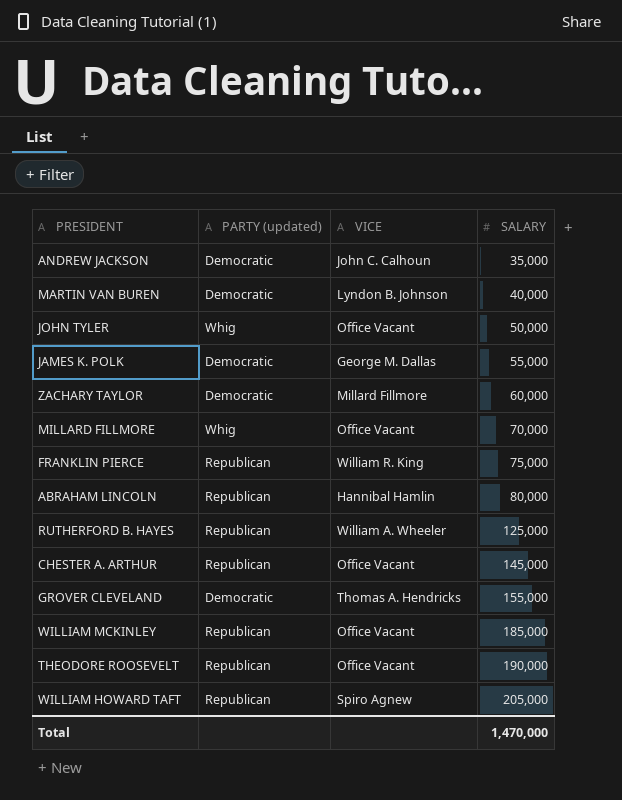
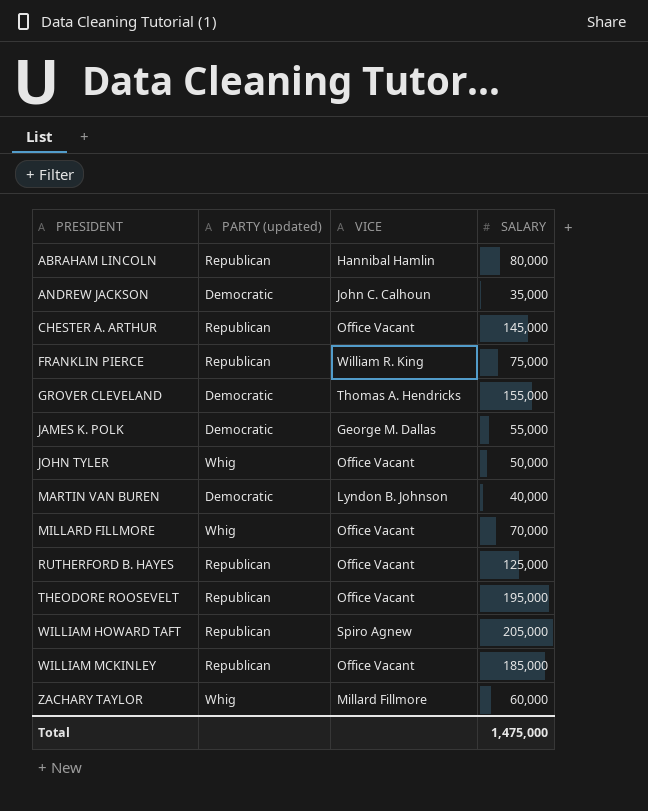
row order: SALARY ascending -> PRESIDENT ascending
RUTHERFORD B. HAYES | VICE: William A. Wheeler -> Office Vacant
THEODORE ROOSEVELT | SALARY: 190,000 -> 195,000
ZACHARY TAYLOR | PARTY (updated): Democratic -> Whig
Total | SALARY: 1,470,000 -> 1,475,000

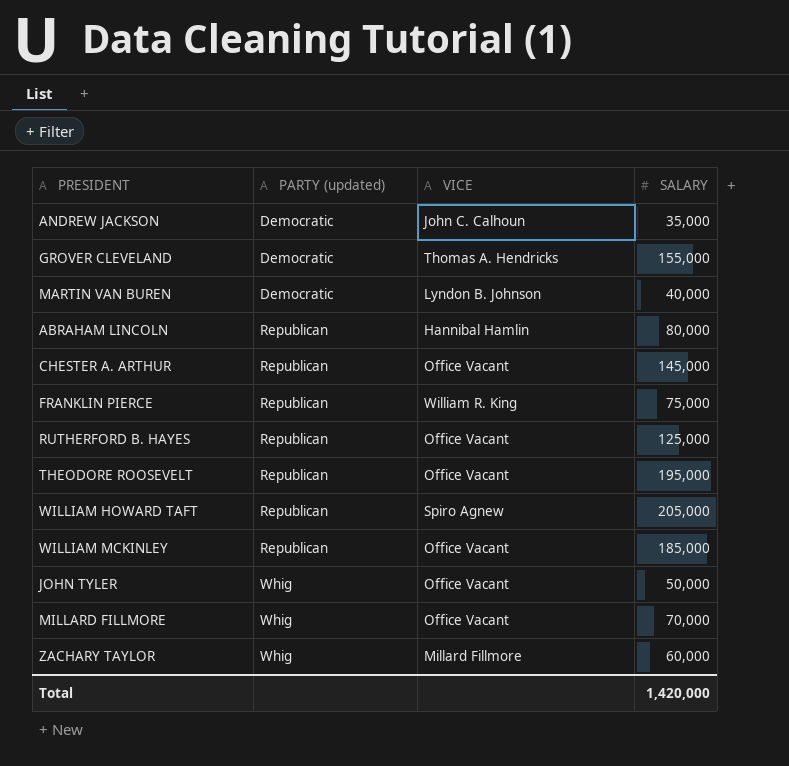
row order: PRESIDENT ascending -> PARTY (updated) ascending
row JAMES K. POLK: Democratic | George M. Dallas | 55,000 -> none
Total | SALARY: 1,475,000 -> 1,420,000

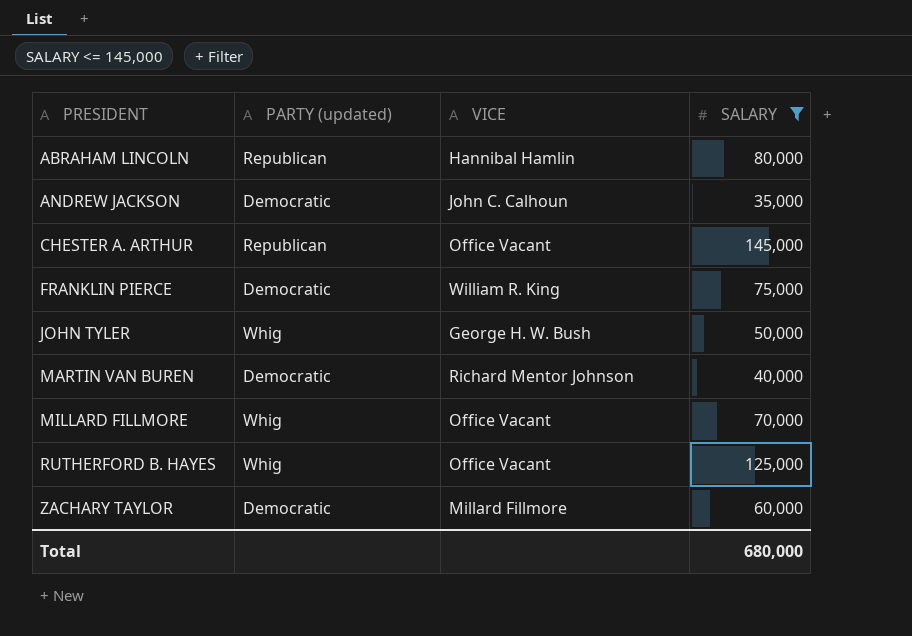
filter: none -> SALARY <= 145,000
row order: PARTY (updated) ascending -> PRESIDENT ascending
FRANKLIN PIERCE | PARTY (updated): Republican -> Democratic
JOHN TYLER | VICE: Office Vacant -> George H. W. Bush
MARTIN VAN BUREN | VICE: Lyndon B. Johnson -> Richard Mentor Johnson
RUTHERFORD B. HAYES | PARTY (updated): Republican -> Whig
ZACHARY TAYLOR | PARTY (updated): Whig -> Democratic
Total | SALARY: 1,420,000 -> 680,000

